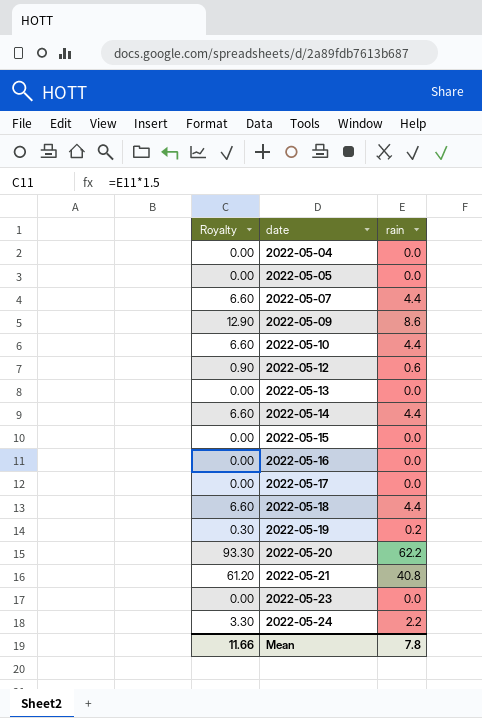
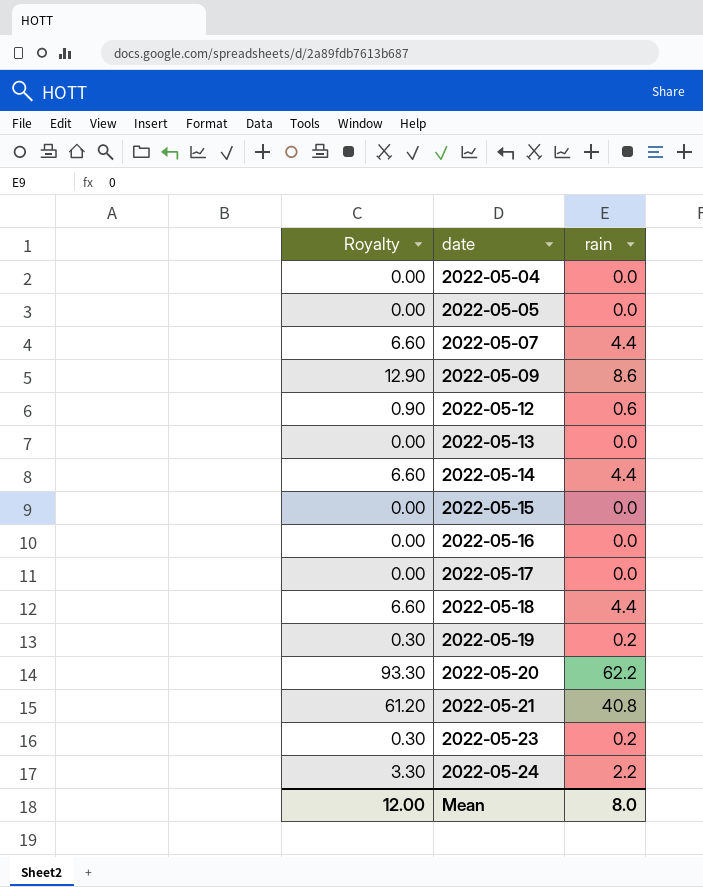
row 2022-05-10: 6.60 | 4.4 -> none
2022-05-23 | Royalty: 0.00 -> 0.30
2022-05-23 | rain: 0.0 -> 0.2
Mean | Royalty: 11.66 -> 12.00
Mean | rain: 7.8 -> 8.0

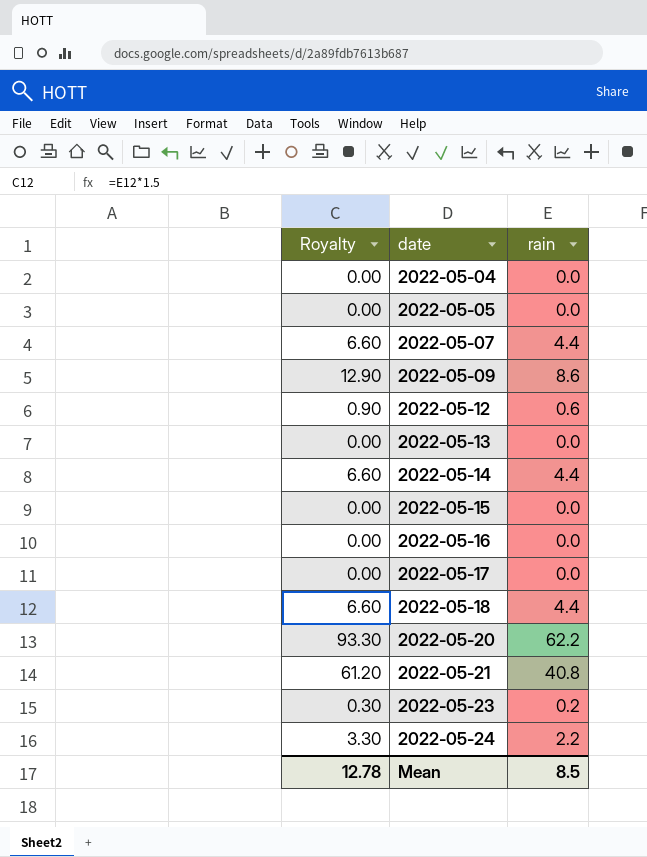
row 2022-05-19: 0.30 | 0.2 -> none
Mean | Royalty: 12.00 -> 12.78
Mean | rain: 8.0 -> 8.5

